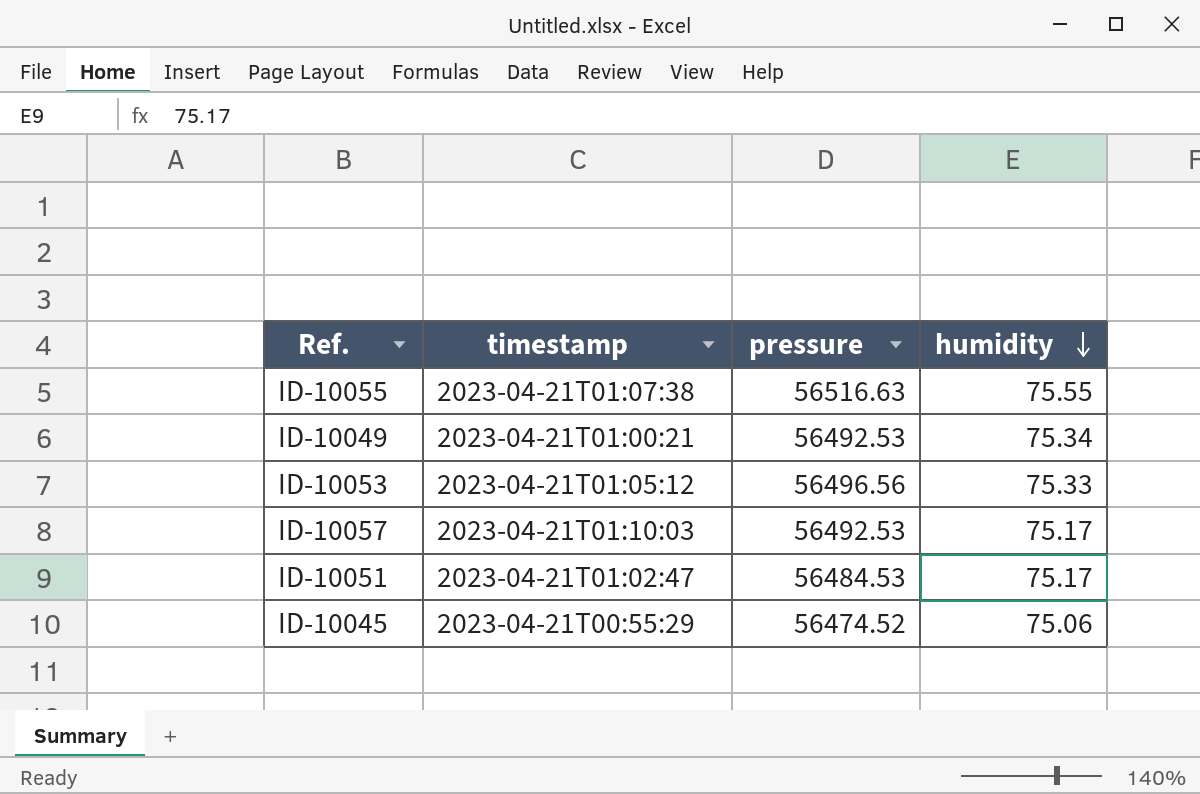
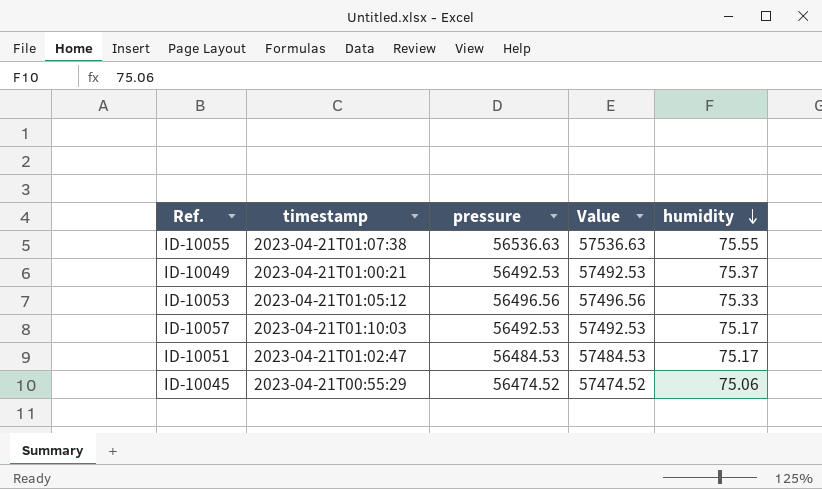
column Value | formula: none -> [pressure] + 1000
ID-10055 | pressure: 56516.63 -> 56536.63
ID-10049 | humidity: 75.34 -> 75.37

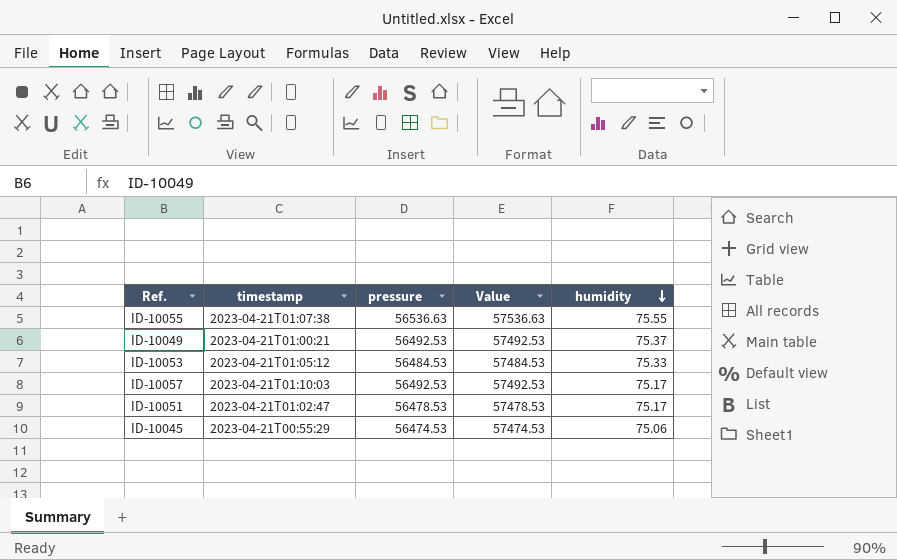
ID-10053 | pressure: 56496.56 -> 56484.53
ID-10053 | Value: 57496.56 -> 57484.53
ID-10051 | pressure: 56484.53 -> 56478.53
ID-10051 | Value: 57484.53 -> 57478.53
ID-10045 | pressure: 56474.52 -> 56474.53
ID-10045 | Value: 57474.52 -> 57474.53

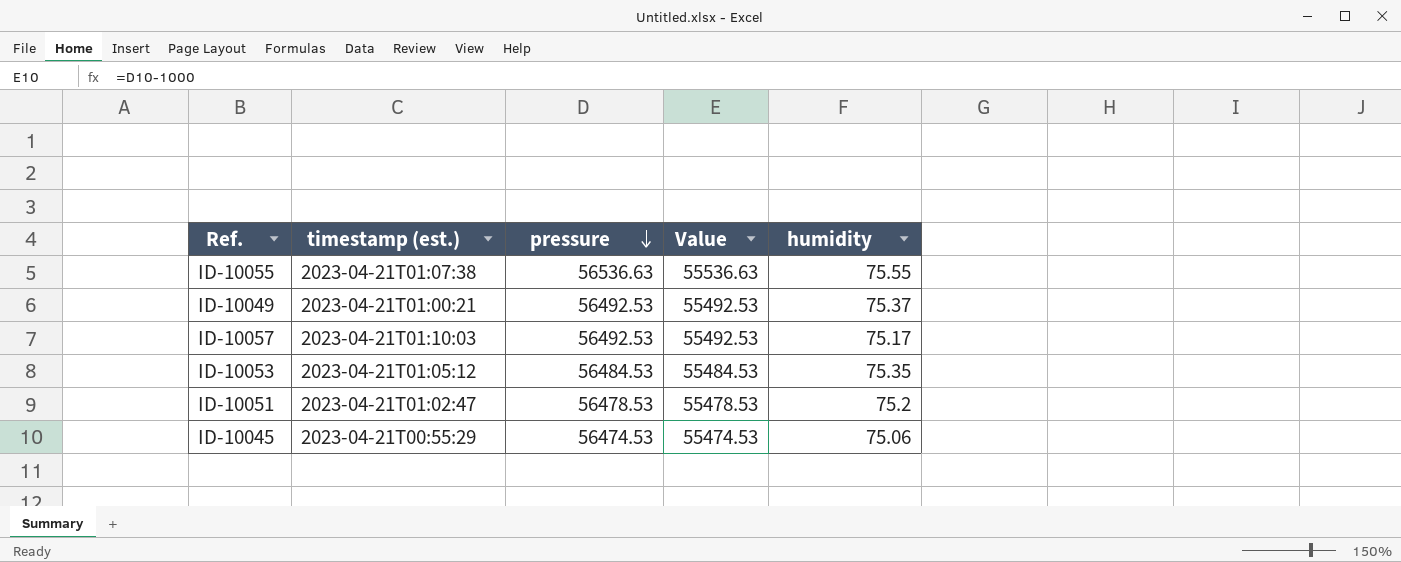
row order: humidity descending -> pressure descending
column name: timestamp -> timestamp (est.)
column Value | formula: [pressure] + 1000 -> [pressure] - 1000
ID-10053 | humidity: 75.33 -> 75.35
ID-10051 | humidity: 75.17 -> 75.2

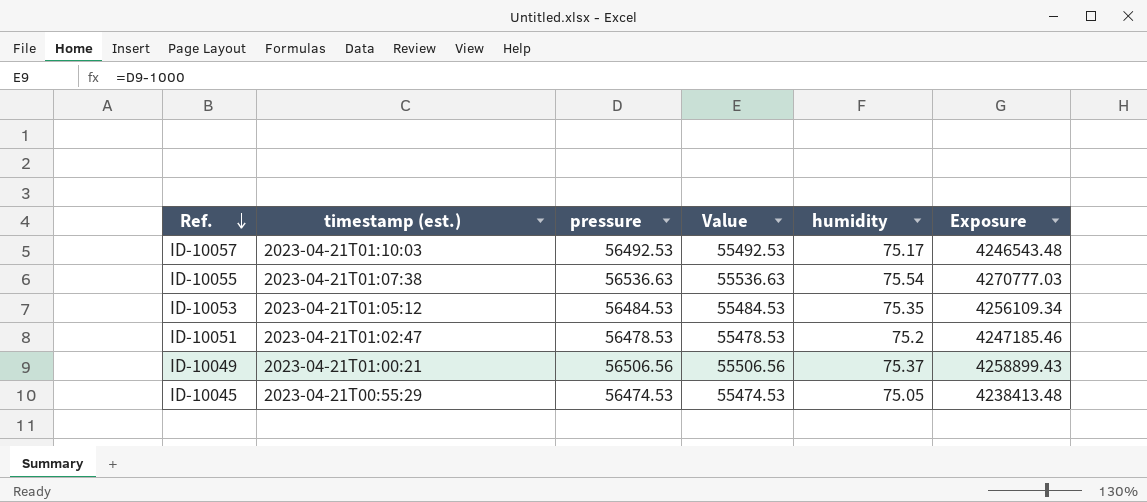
row order: pressure descending -> Ref. descending
column Exposure | formula: none -> [pressure] * [humidity]
ID-10055 | humidity: 75.55 -> 75.54
ID-10049 | pressure: 56492.53 -> 56506.56
ID-10049 | Value: 55492.53 -> 55506.56
ID-10045 | humidity: 75.06 -> 75.05

